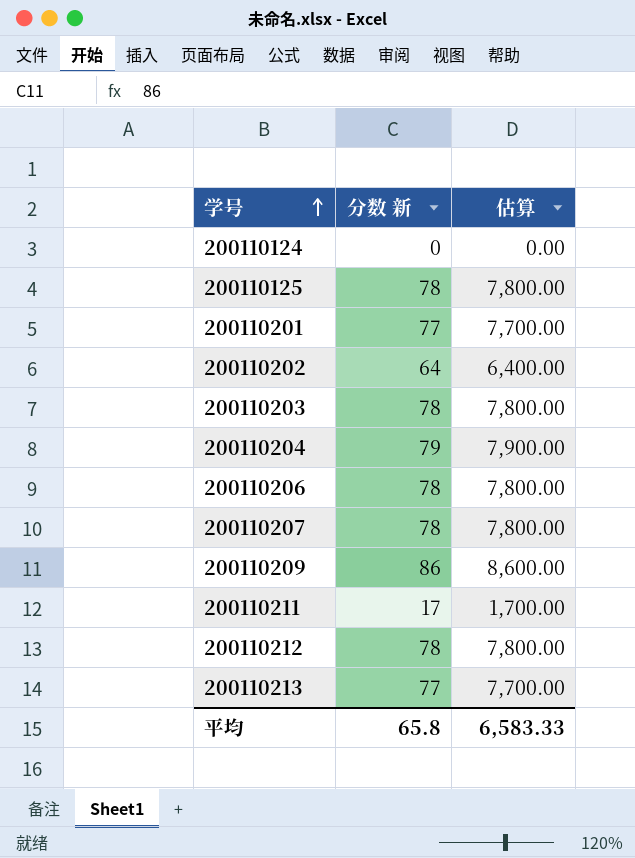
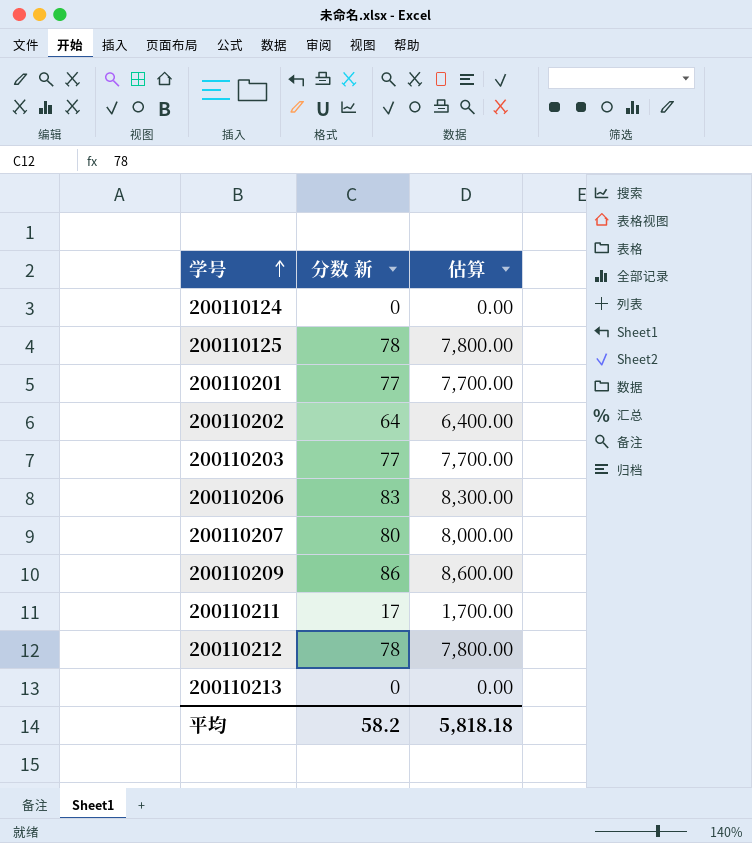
row 200110204: 79 | 7,900.00 -> none
200110203 | 分数 新: 78 -> 77
200110203 | 估算: 7,800.00 -> 7,700.00
200110206 | 分数 新: 78 -> 83
200110206 | 估算: 7,800.00 -> 8,300.00
200110207 | 分数 新: 78 -> 80
200110207 | 估算: 7,800.00 -> 8,000.00
200110213 | 分数 新: 77 -> 0
200110213 | 估算: 7,700.00 -> 0.00
平均 | 分数 新: 65.8 -> 58.2
平均 | 估算: 6,583.33 -> 5,818.18

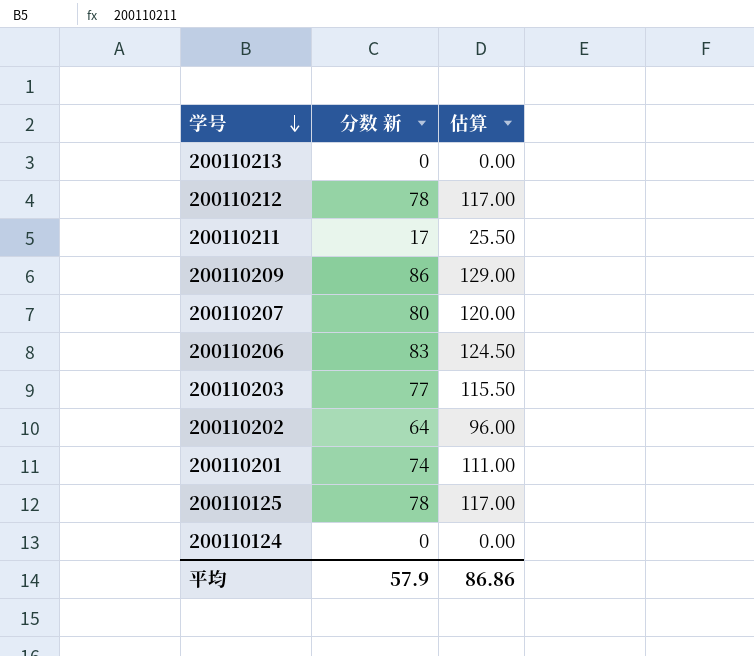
row order: 学号 ascending -> 学号 descending
column 估算 | formula: [分数 新] * 100 -> [分数 新] * 1.5
200110201 | 分数 新: 77 -> 74
平均 | 分数 新: 58.2 -> 57.9
平均 | 估算: 5,818.18 -> 86.86

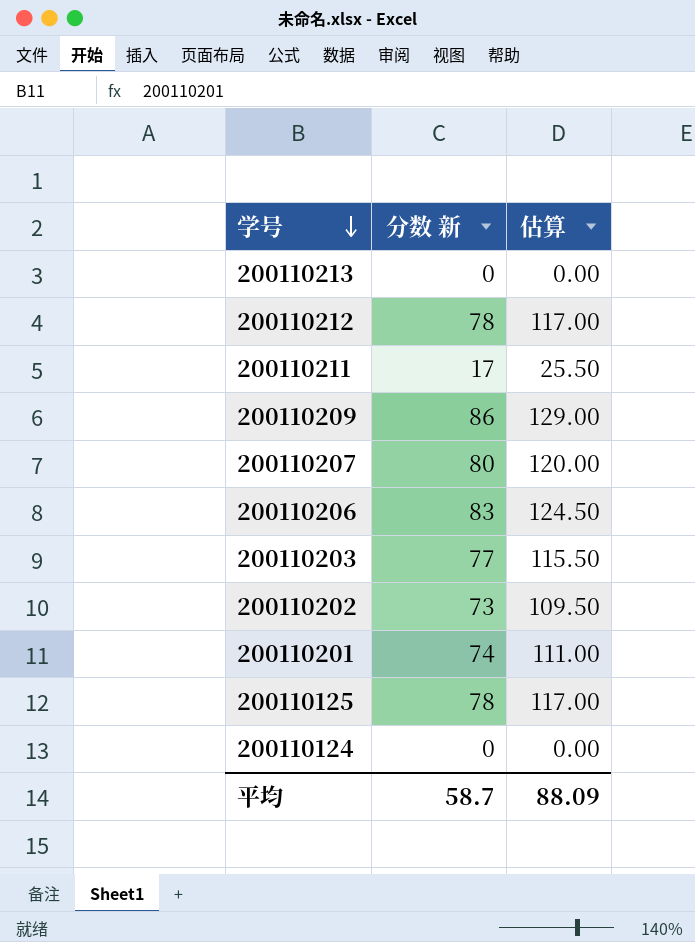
200110202 | 分数 新: 64 -> 73
200110202 | 估算: 96.00 -> 109.50
平均 | 分数 新: 57.9 -> 58.7
平均 | 估算: 86.86 -> 88.09

